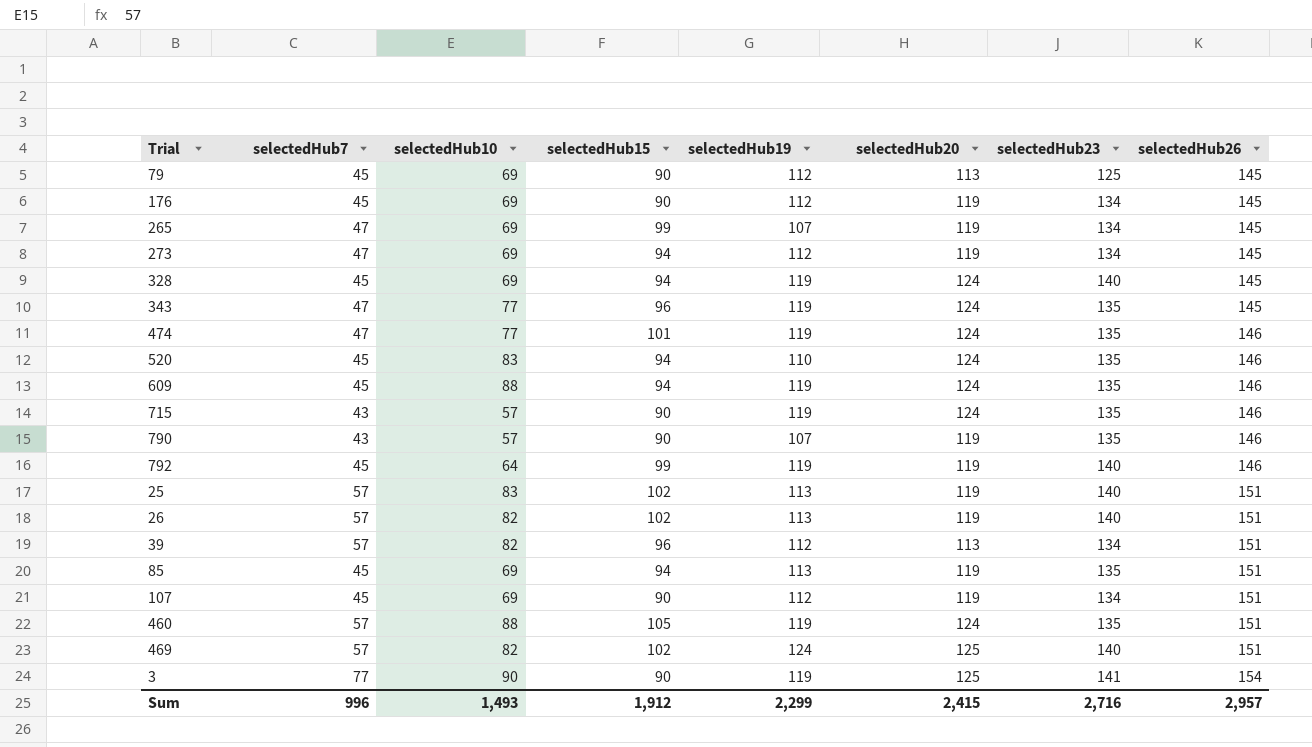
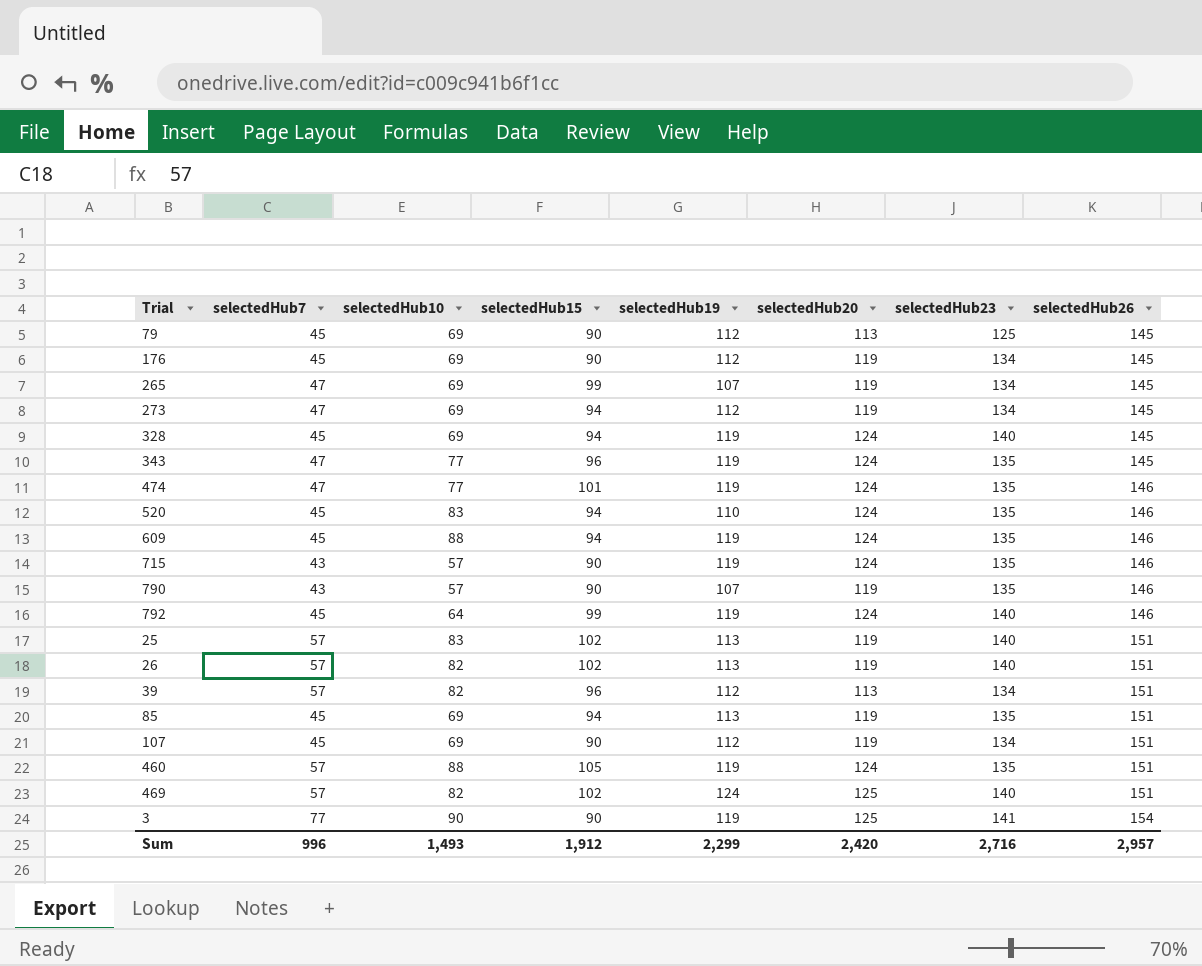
792 | selectedHub20: 119 -> 124
Sum | selectedHub20: 2,415 -> 2,420

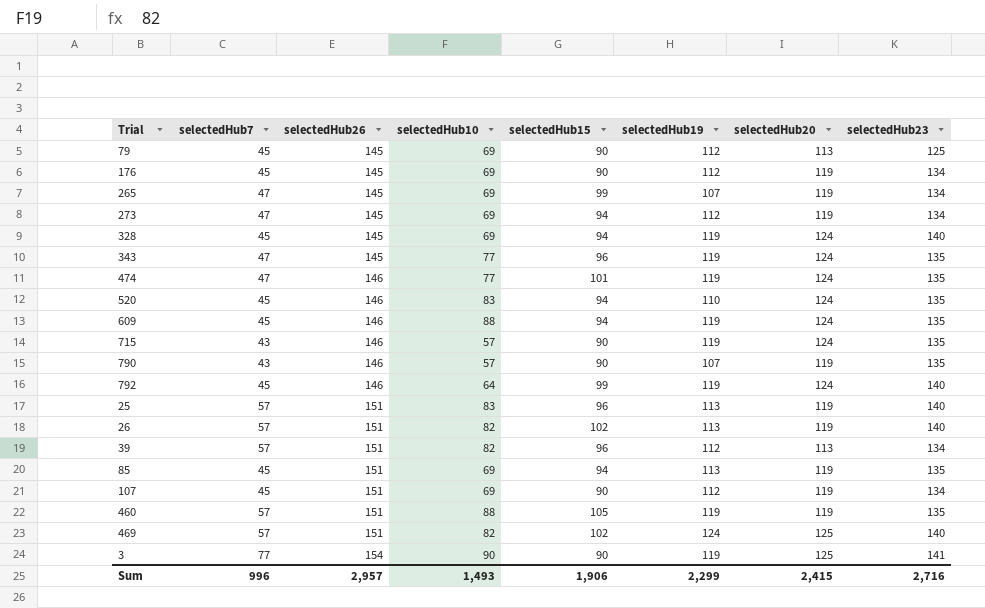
column selectedHub26 | position: 8 -> 3
25 | selectedHub15: 102 -> 96
460 | selectedHub20: 124 -> 119
Sum | selectedHub15: 1,912 -> 1,906
Sum | selectedHub20: 2,420 -> 2,415

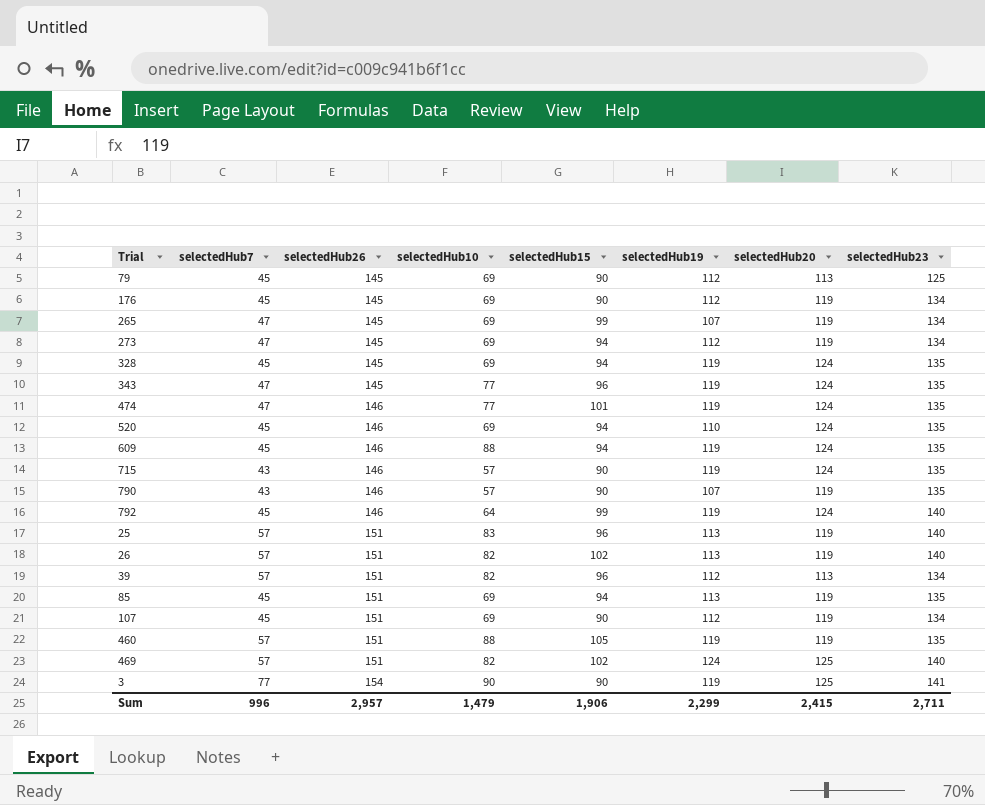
328 | selectedHub23: 140 -> 135
520 | selectedHub10: 83 -> 69
Sum | selectedHub10: 1,493 -> 1,479
Sum | selectedHub23: 2,716 -> 2,711

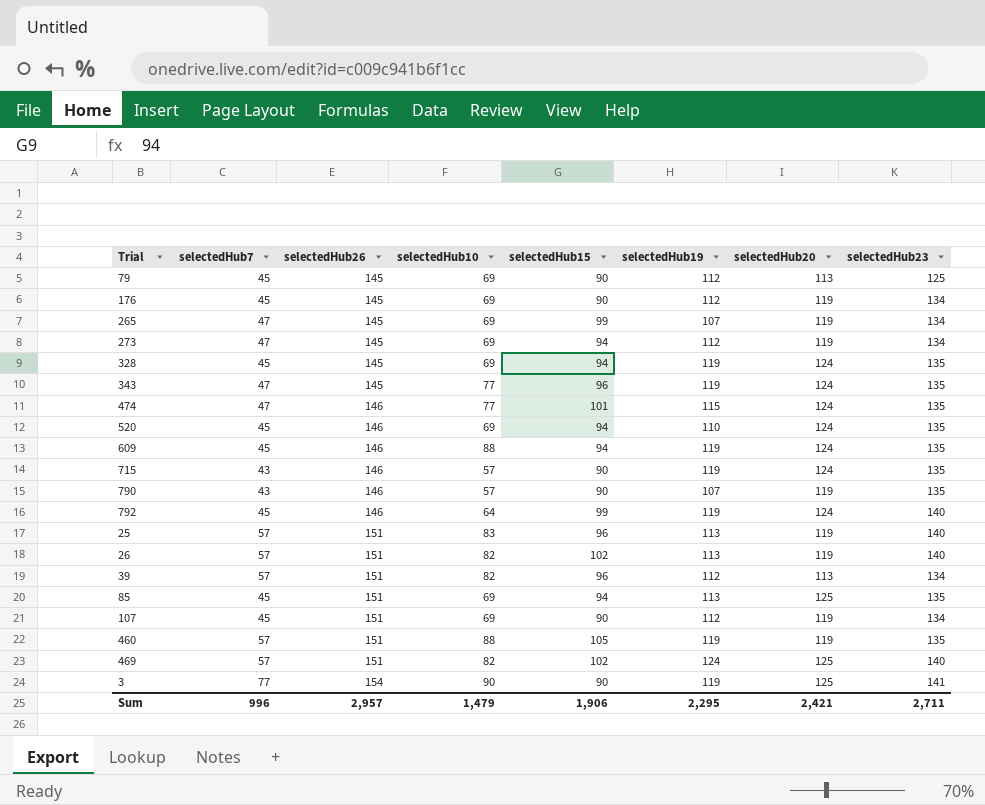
474 | selectedHub19: 119 -> 115
85 | selectedHub20: 119 -> 125
Sum | selectedHub19: 2,299 -> 2,295
Sum | selectedHub20: 2,415 -> 2,421

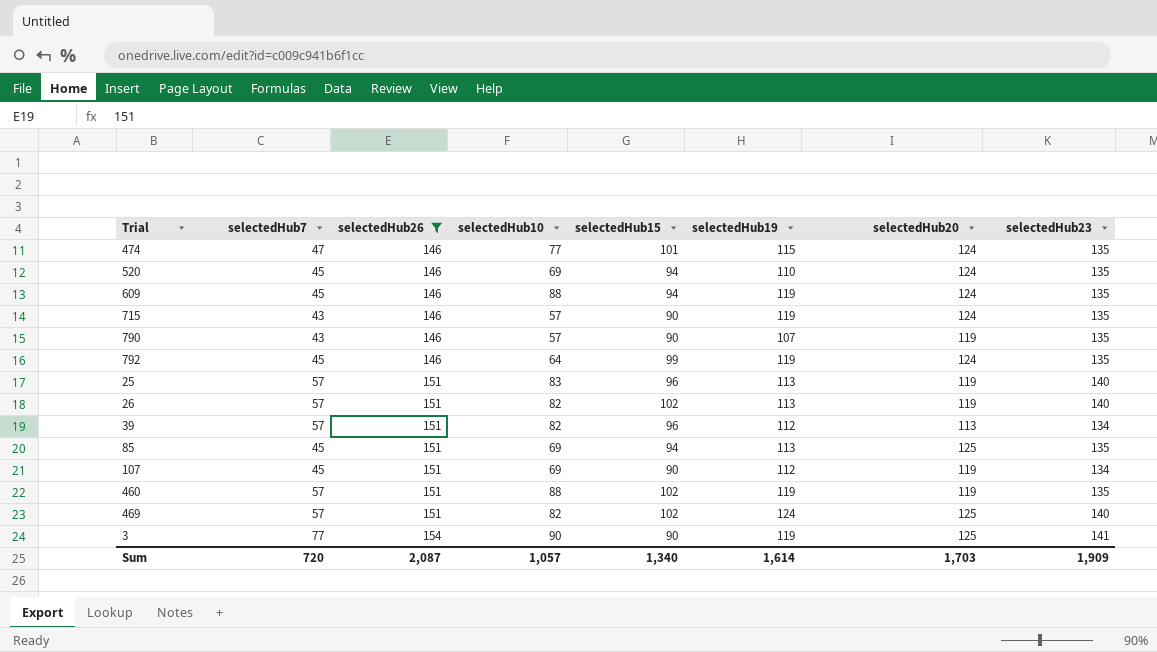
filter: none -> selectedHub26 != 145
792 | selectedHub23: 140 -> 135
460 | selectedHub15: 105 -> 102
Sum | selectedHub7: 996 -> 720
Sum | selectedHub26: 2,957 -> 2,087
Sum | selectedHub10: 1,479 -> 1,057
Sum | selectedHub15: 1,906 -> 1,340
Sum | selectedHub19: 2,295 -> 1,614
Sum | selectedHub20: 2,421 -> 1,703
Sum | selectedHub23: 2,711 -> 1,909

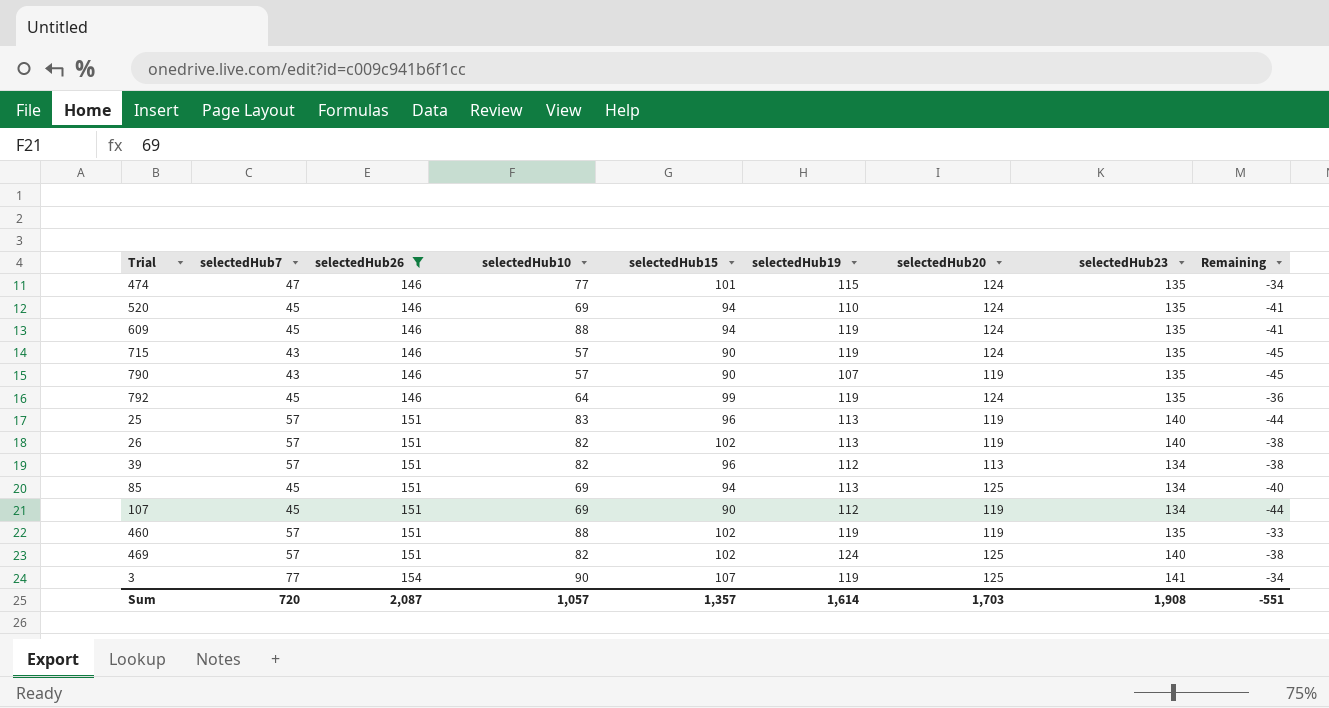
column Remaining | formula: none -> [selectedHub15] - [selectedHub23]
85 | selectedHub23: 135 -> 134
3 | selectedHub15: 90 -> 107
Sum | selectedHub15: 1,340 -> 1,357
Sum | selectedHub23: 1,909 -> 1,908

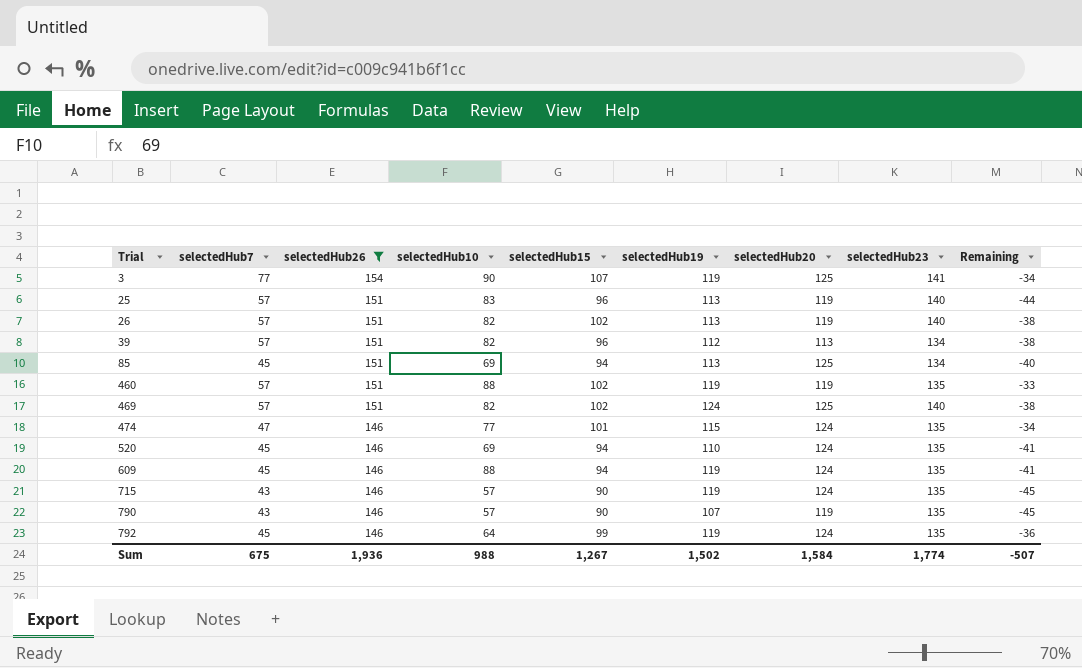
row order: selectedHub26 ascending -> Trial ascending
row 107: 45 | 151 | 69 | 90 | 112 | 119 | 134 | -44 -> none
Sum | selectedHub7: 720 -> 675
Sum | selectedHub26: 2,087 -> 1,936
Sum | selectedHub10: 1,057 -> 988
Sum | selectedHub15: 1,357 -> 1,267
Sum | selectedHub19: 1,614 -> 1,502
Sum | selectedHub20: 1,703 -> 1,584
Sum | selectedHub23: 1,908 -> 1,774
Sum | Remaining: -551 -> -507

